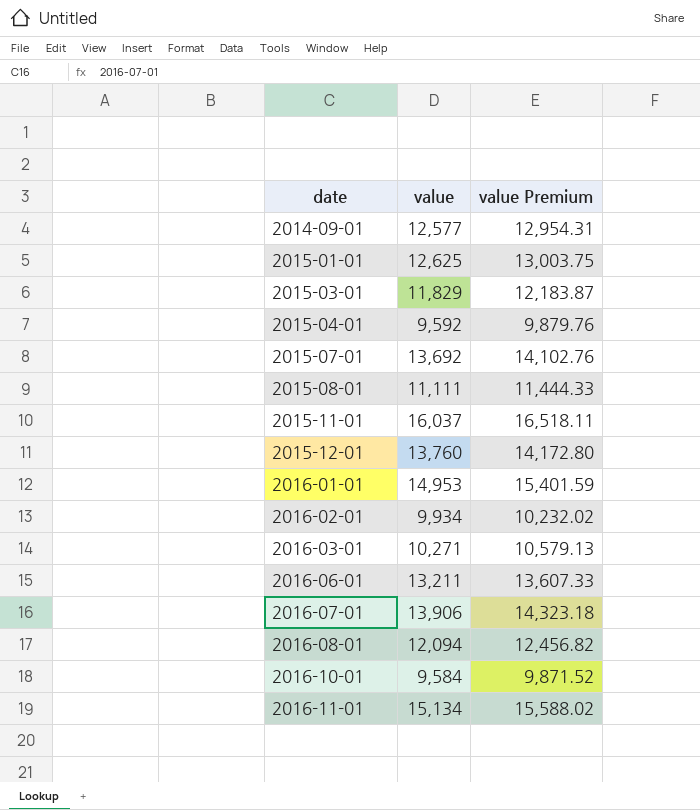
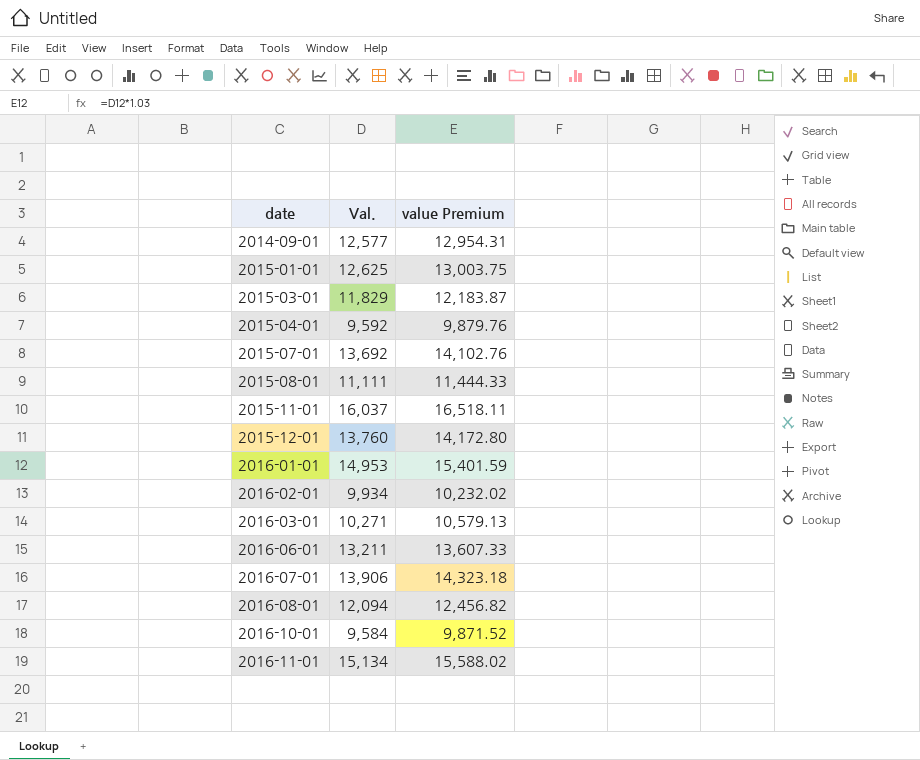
column name: value -> Val.

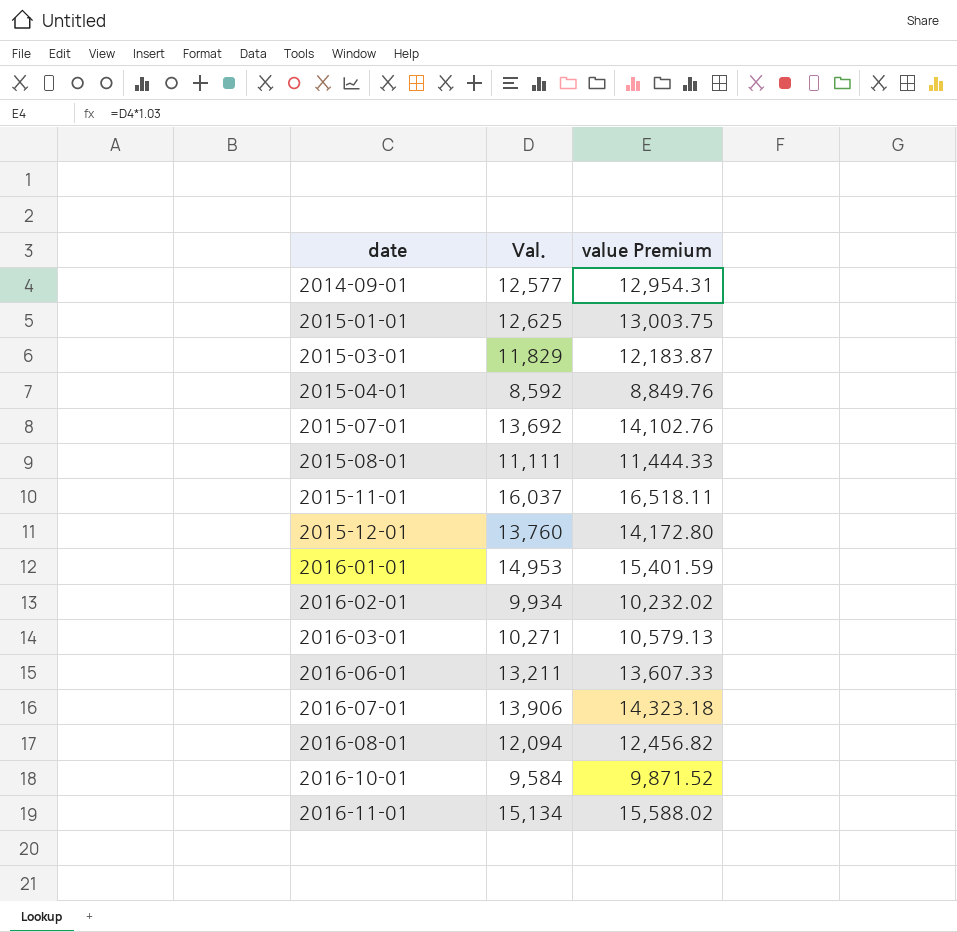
2015-04-01 | Val.: 9,592 -> 8,592
2015-04-01 | value Premium: 9,879.76 -> 8,849.76

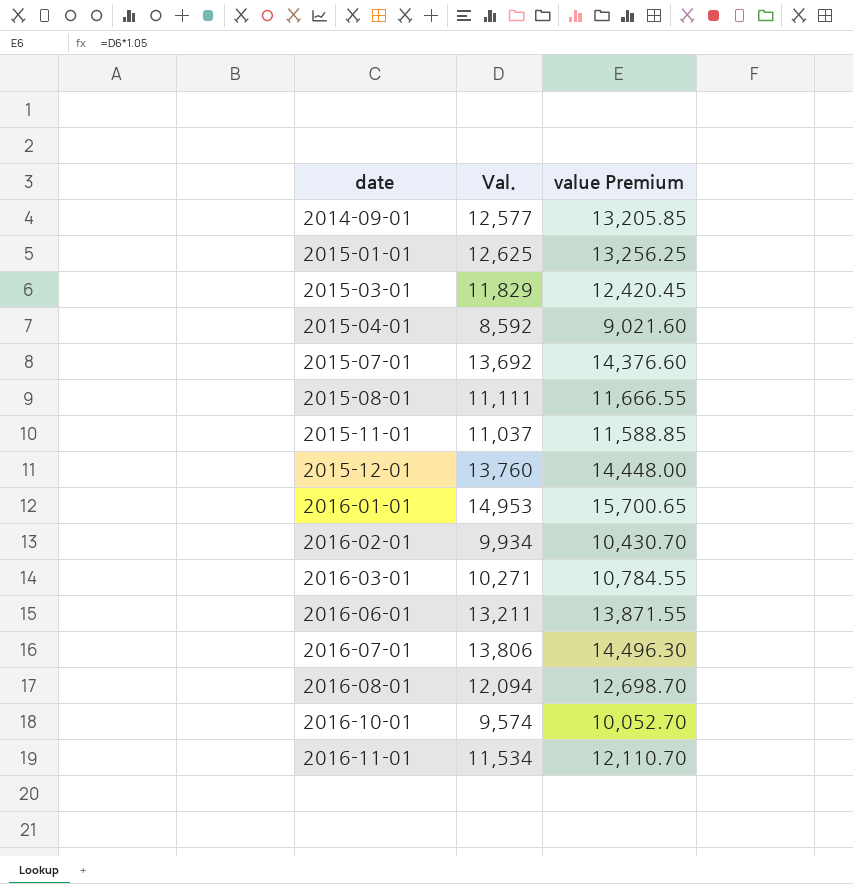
column value Premium | formula: [Val.] * 1.03 -> [Val.] * 1.05
2015-11-01 | Val.: 16,037 -> 11,037
2016-07-01 | Val.: 13,906 -> 13,806
2016-10-01 | Val.: 9,584 -> 9,574
2016-11-01 | Val.: 15,134 -> 11,534

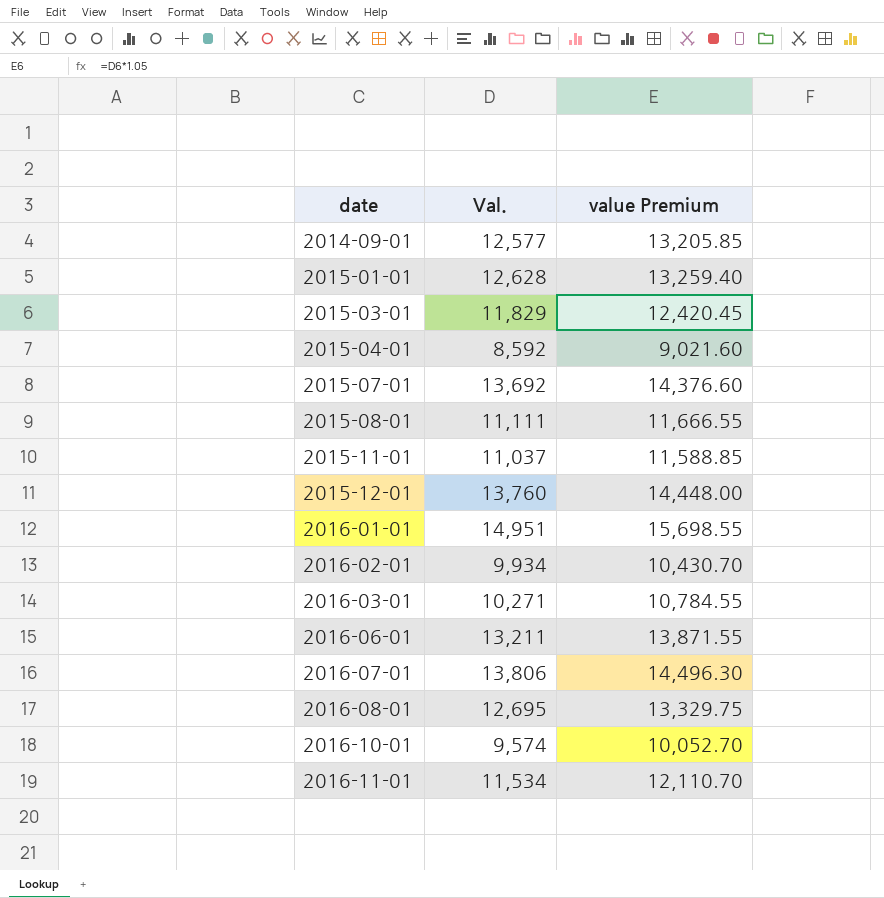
2015-01-01 | Val.: 12,625 -> 12,628
2015-01-01 | value Premium: 13,256.25 -> 13,259.40
2016-01-01 | Val.: 14,953 -> 14,951
2016-01-01 | value Premium: 15,700.65 -> 15,698.55
2016-08-01 | Val.: 12,094 -> 12,695
2016-08-01 | value Premium: 12,698.70 -> 13,329.75

